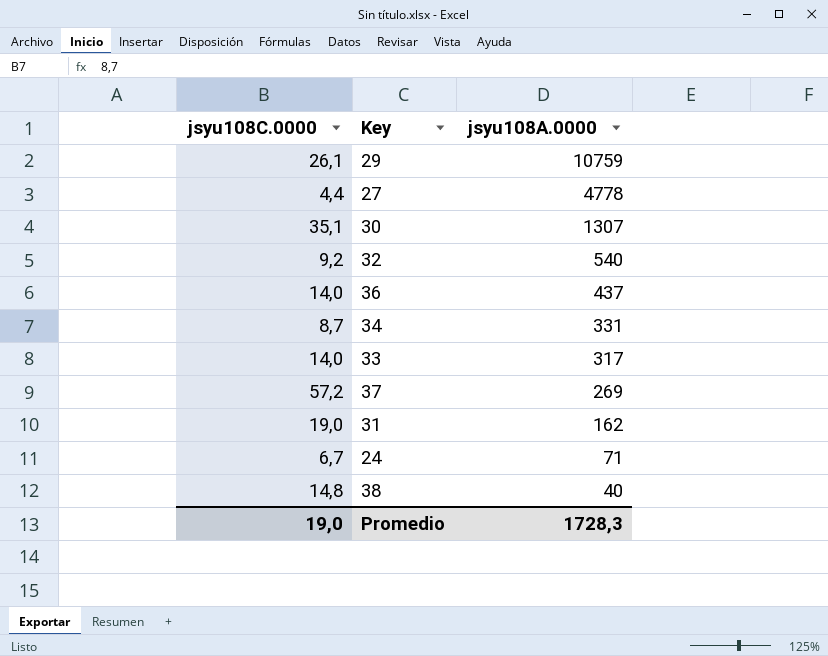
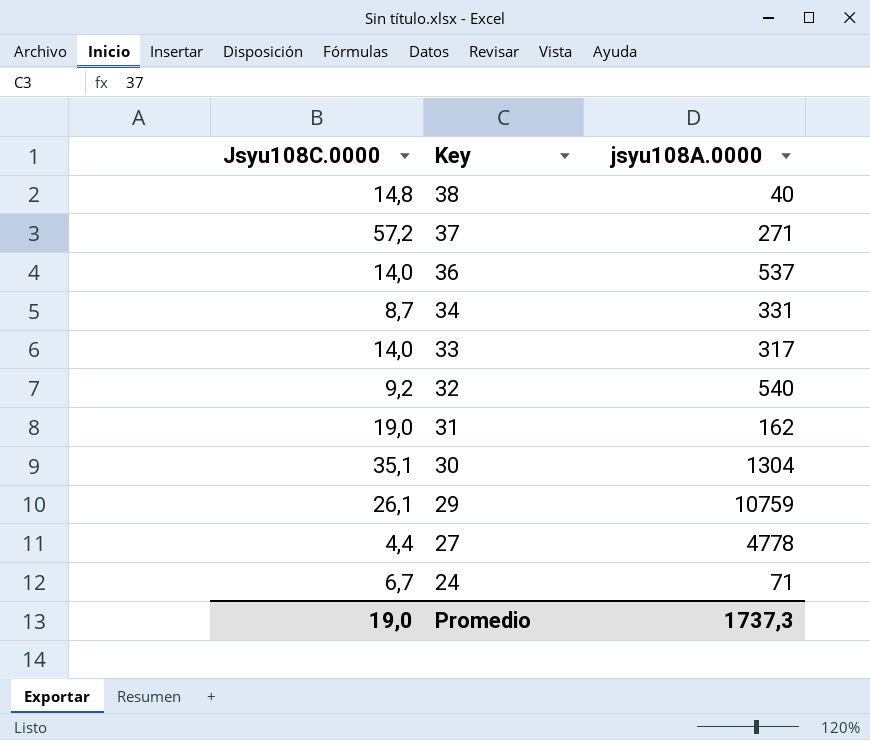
row order: jsyu108A.0000 descending -> Key descending
column name: jsyu108C.0000 -> Jsyu108C.0000
37 | jsyu108A.0000: 269 -> 271
36 | jsyu108A.0000: 437 -> 537
30 | jsyu108A.0000: 1307 -> 1304
Promedio | jsyu108A.0000: 1728,3 -> 1737,3

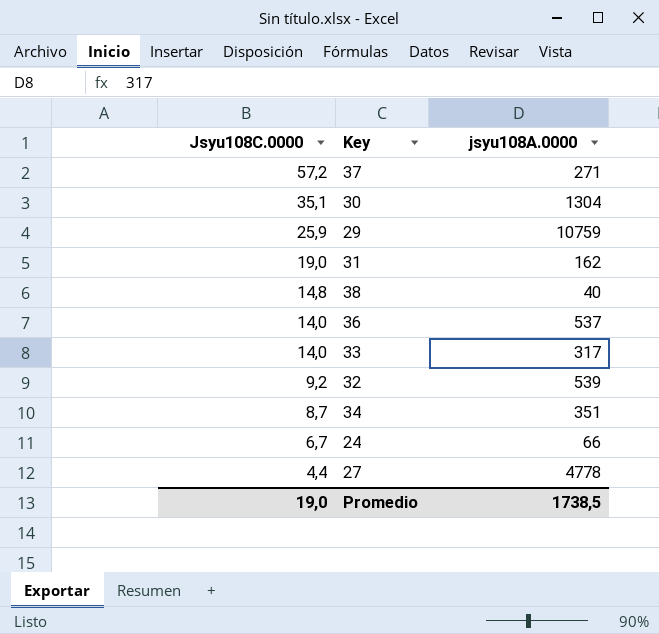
row order: Key descending -> Jsyu108C.0000 descending
29 | Jsyu108C.0000: 26,1 -> 25,9
32 | jsyu108A.0000: 540 -> 539
34 | jsyu108A.0000: 331 -> 351
24 | jsyu108A.0000: 71 -> 66
Promedio | jsyu108A.0000: 1737,3 -> 1738,5

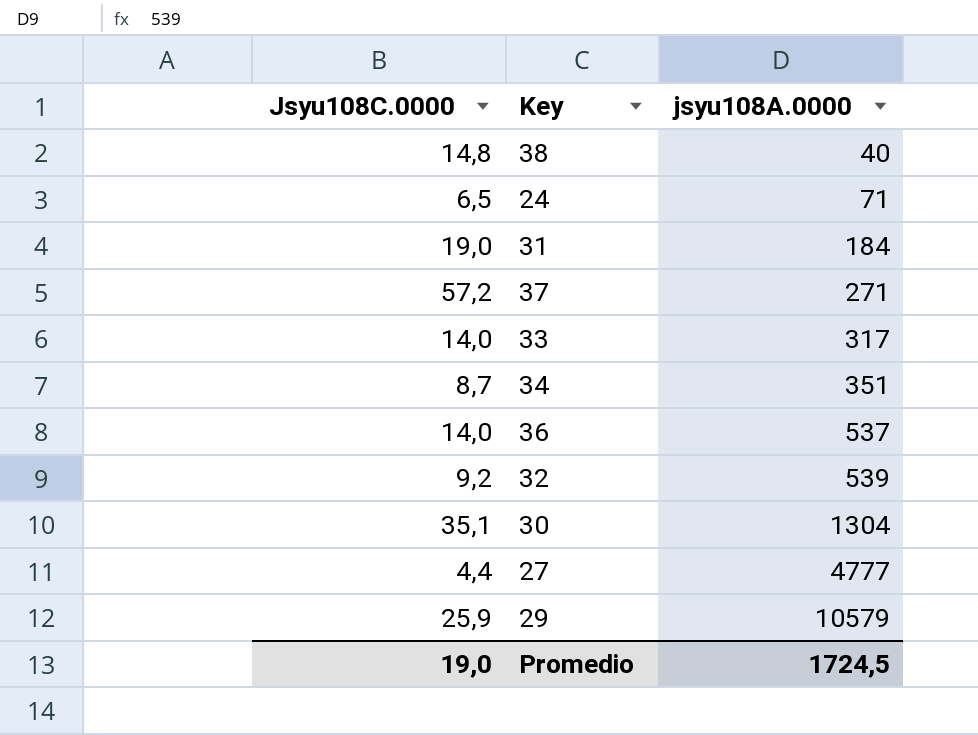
row order: Jsyu108C.0000 descending -> jsyu108A.0000 ascending
24 | Jsyu108C.0000: 6,7 -> 6,5
24 | jsyu108A.0000: 66 -> 71
31 | jsyu108A.0000: 162 -> 184
27 | jsyu108A.0000: 4778 -> 4777
29 | jsyu108A.0000: 10759 -> 10579
Promedio | jsyu108A.0000: 1738,5 -> 1724,5

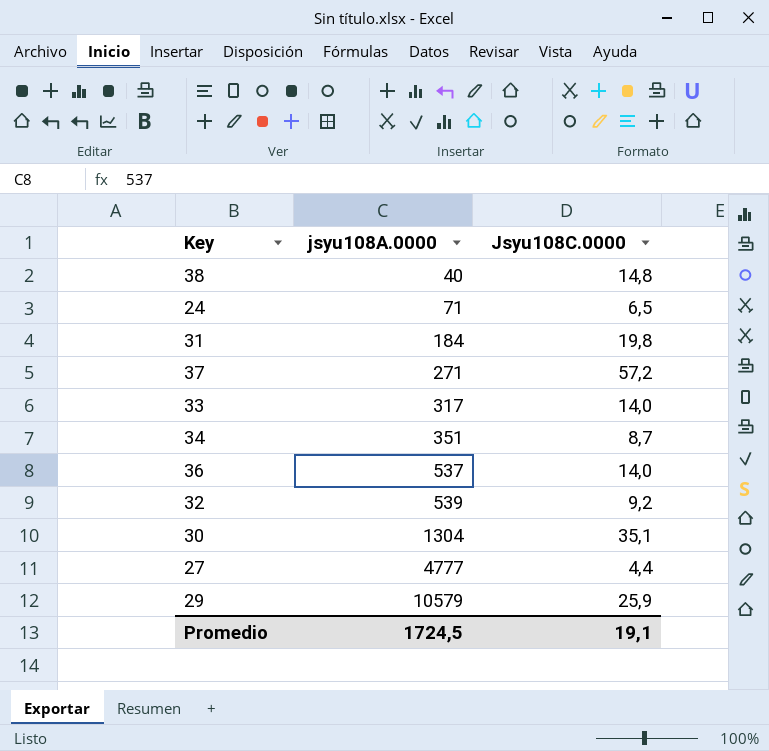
column Jsyu108C.0000 | position: 1 -> 3
31 | Jsyu108C.0000: 19,0 -> 19,8
Promedio | Jsyu108C.0000: 19,0 -> 19,1

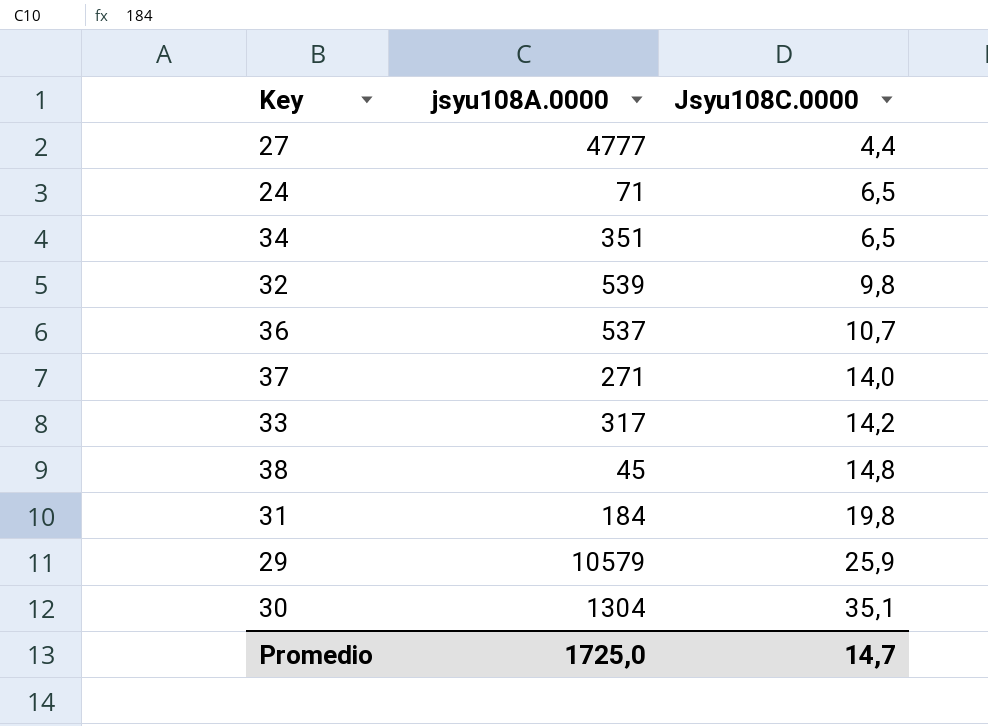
row order: jsyu108A.0000 ascending -> Jsyu108C.0000 ascending
34 | Jsyu108C.0000: 8,7 -> 6,5
32 | Jsyu108C.0000: 9,2 -> 9,8
36 | Jsyu108C.0000: 14,0 -> 10,7
37 | Jsyu108C.0000: 57,2 -> 14,0
33 | Jsyu108C.0000: 14,0 -> 14,2
38 | jsyu108A.0000: 40 -> 45
Promedio | jsyu108A.0000: 1724,5 -> 1725,0
Promedio | Jsyu108C.0000: 19,1 -> 14,7

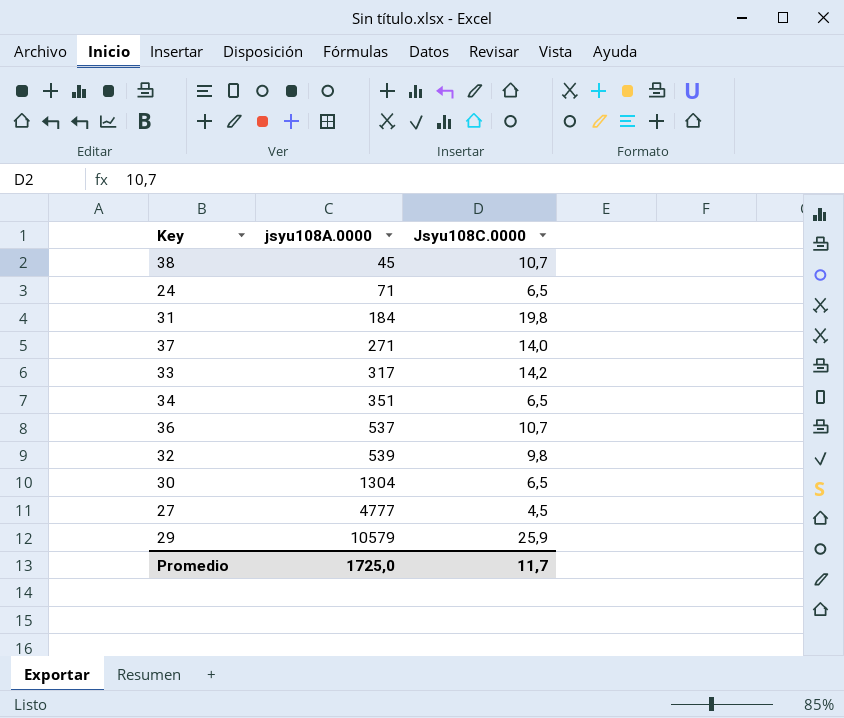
row order: Jsyu108C.0000 ascending -> jsyu108A.0000 ascending
38 | Jsyu108C.0000: 14,8 -> 10,7
30 | Jsyu108C.0000: 35,1 -> 6,5
27 | Jsyu108C.0000: 4,4 -> 4,5
Promedio | Jsyu108C.0000: 14,7 -> 11,7

